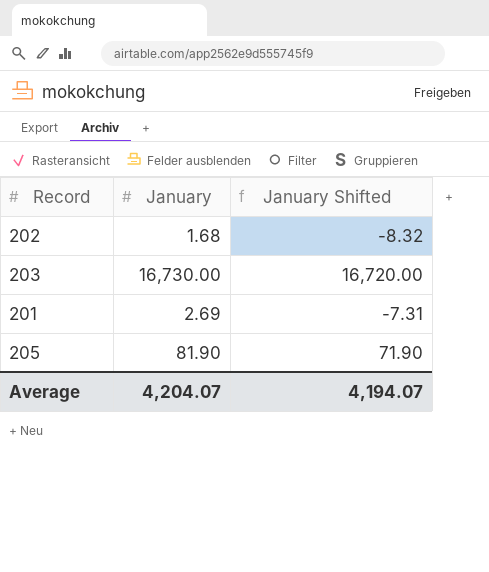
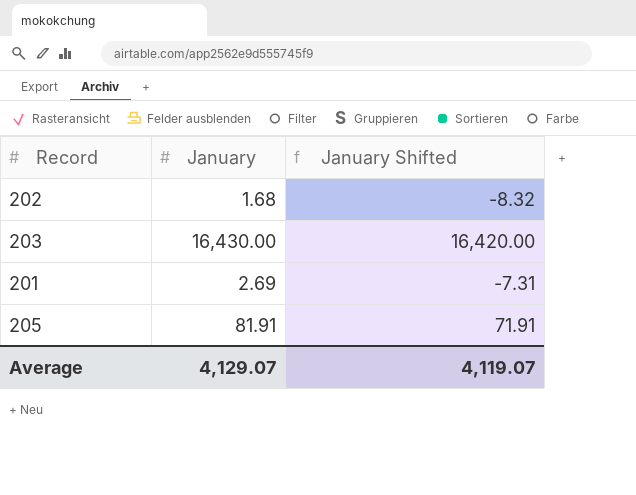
203 | January: 16,730.00 -> 16,430.00
203 | January Shifted: 16,720.00 -> 16,420.00
205 | January: 81.90 -> 81.91
205 | January Shifted: 71.90 -> 71.91
Average | January: 4,204.07 -> 4,129.07
Average | January Shifted: 4,194.07 -> 4,119.07

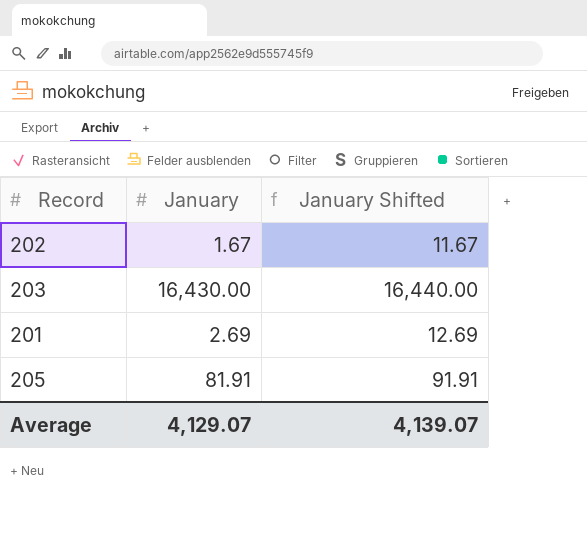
column January Shifted | formula: [January] - 10 -> [January] + 10
202 | January: 1.68 -> 1.67
Average | January Shifted: 4,119.07 -> 4,139.07

